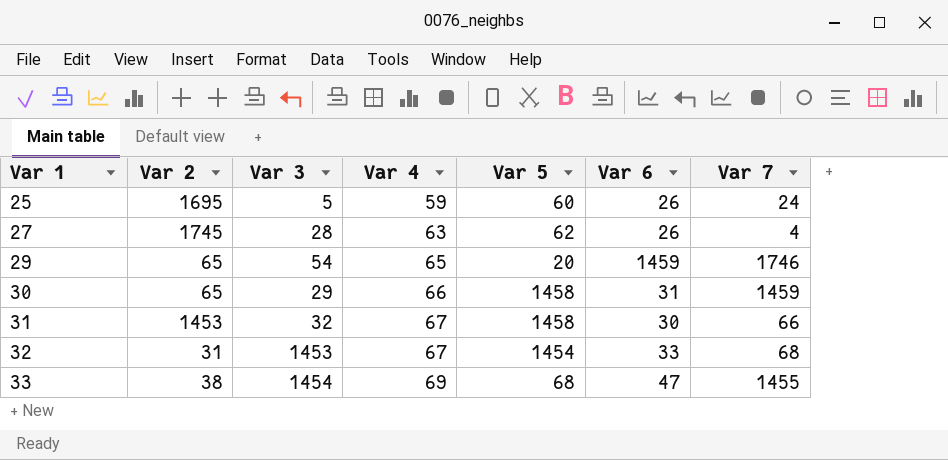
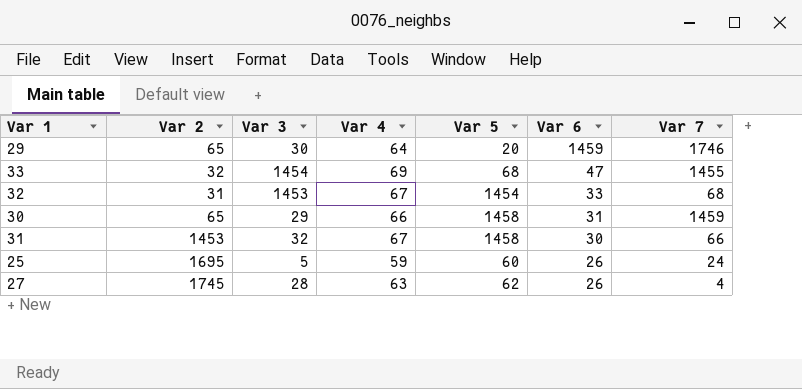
row order: Var 1 ascending -> Var 6 descending
29 | Var 3: 54 -> 30
29 | Var 4: 65 -> 64
33 | Var 2: 38 -> 32

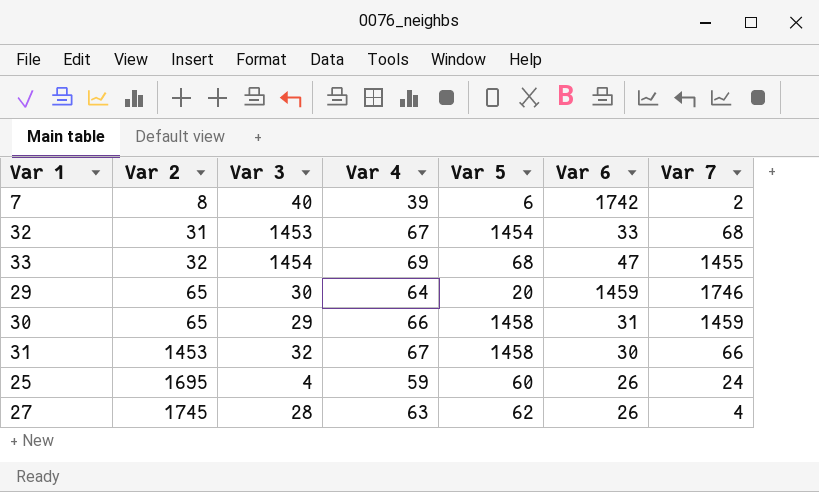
row order: Var 6 descending -> Var 2 ascending
row 7: none -> 8 | 40 | 39 | 6 | 1742 | 2
25 | Var 3: 5 -> 4

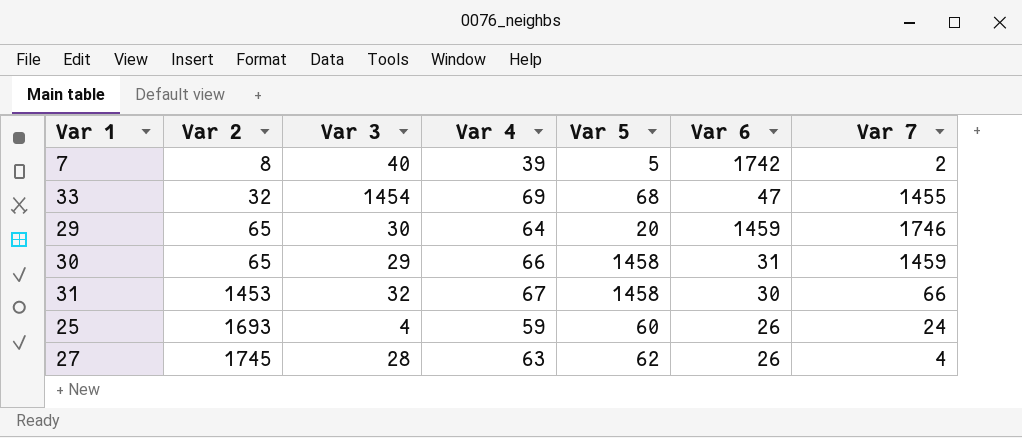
row 32: 31 | 1453 | 67 | 1454 | 33 | 68 -> none
7 | Var 5: 6 -> 5
25 | Var 2: 1695 -> 1693

